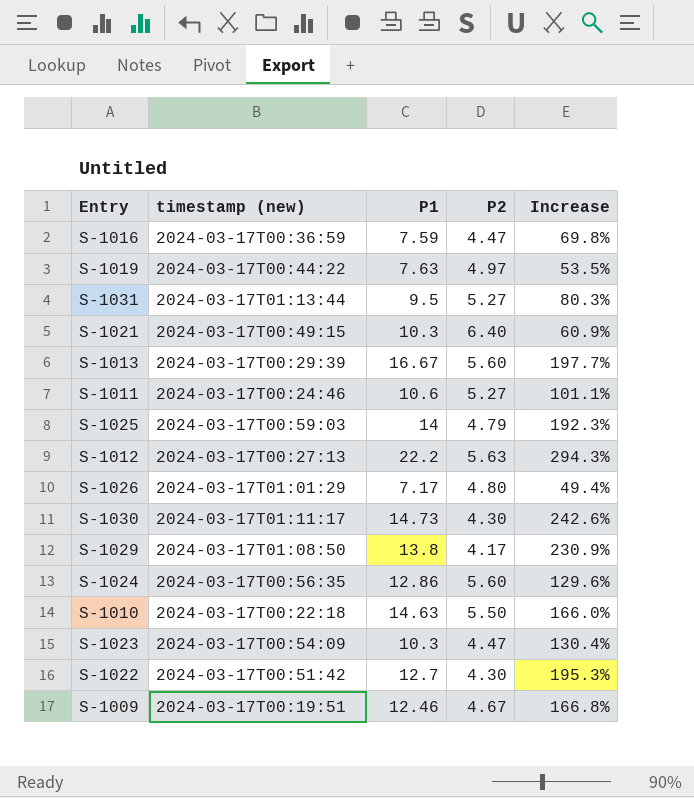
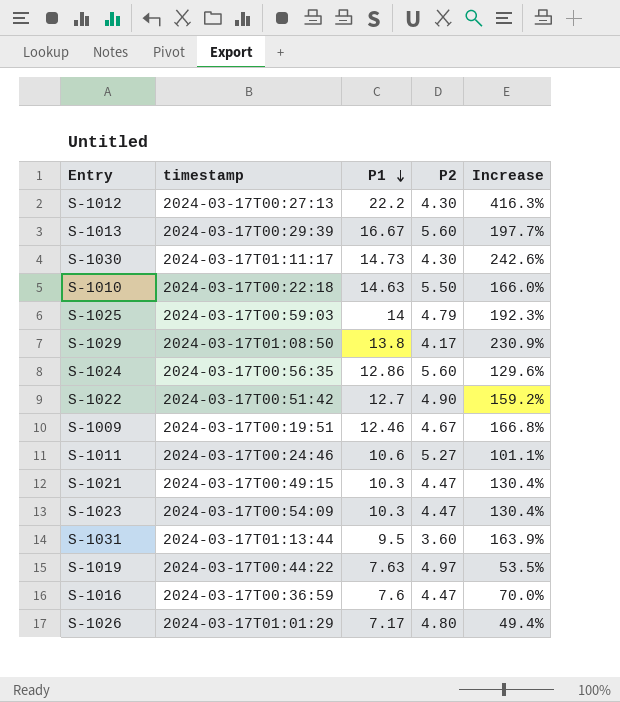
row order: none -> P1 descending
column name: timestamp (new) -> timestamp
S-1012 | P2: 5.63 -> 4.30
S-1012 | Increase: 294.3% -> 416.3%
S-1022 | P2: 4.30 -> 4.90
S-1022 | Increase: 195.3% -> 159.2%
S-1021 | P2: 6.40 -> 4.47
S-1021 | Increase: 60.9% -> 130.4%
S-1031 | P2: 5.27 -> 3.60
S-1031 | Increase: 80.3% -> 163.9%
S-1016 | P1: 7.59 -> 7.6
S-1016 | Increase: 69.8% -> 70.0%

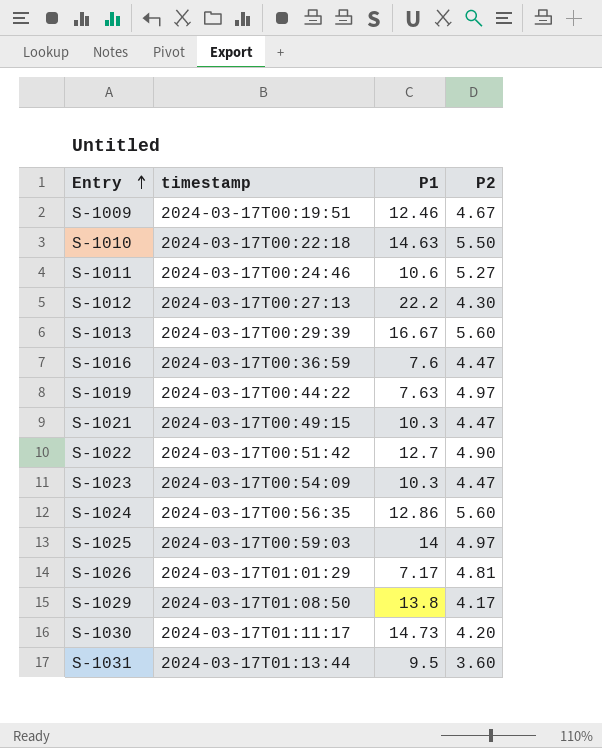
row order: P1 descending -> Entry ascending
column Increase | formula: ([P1] - [P2]) / [P2] -> none
S-1025 | P2: 4.79 -> 4.97
S-1026 | P2: 4.80 -> 4.81
S-1030 | P2: 4.30 -> 4.20

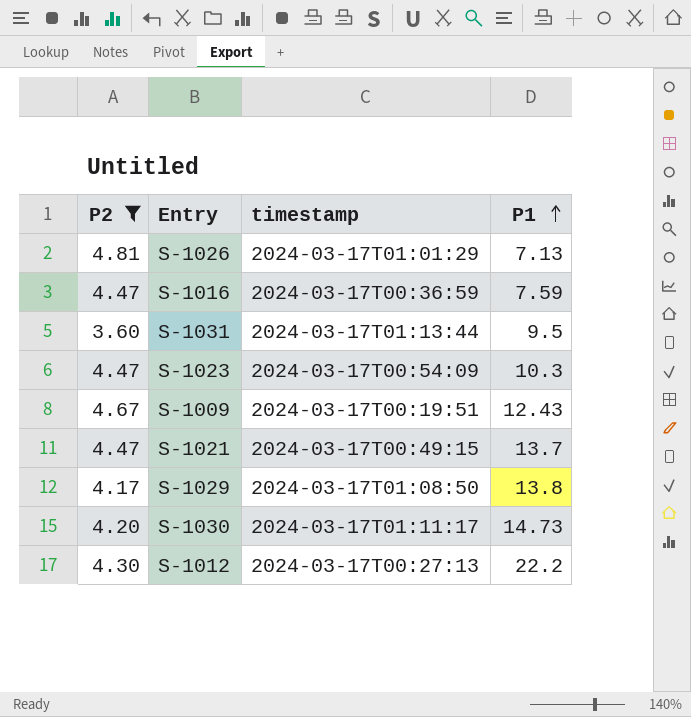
filter: none -> P2 <= 4.81
row order: Entry ascending -> P1 ascending
column P2 | position: 4 -> 1
S-1026 | P1: 7.17 -> 7.13
S-1016 | P1: 7.6 -> 7.59
S-1009 | P1: 12.46 -> 12.43
S-1021 | P1: 10.3 -> 13.7

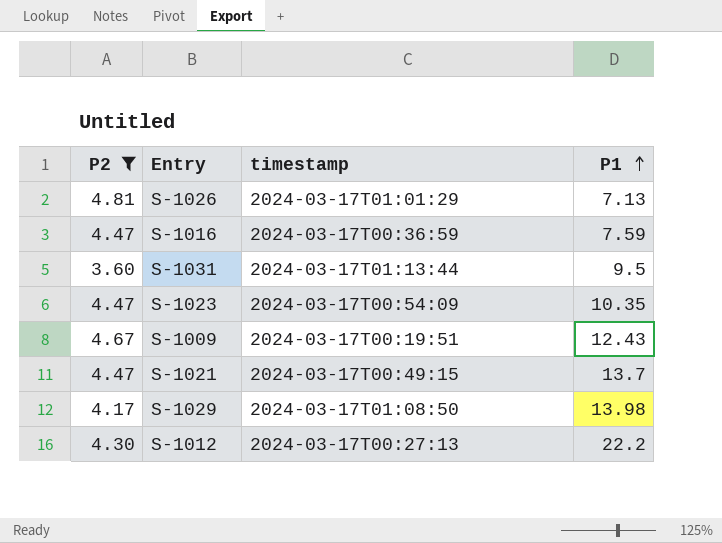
row S-1030: 4.20 | 2024-03-17T01:11:17 | 14.73 -> none
S-1023 | P1: 10.3 -> 10.35
S-1029 | P1: 13.8 -> 13.98

